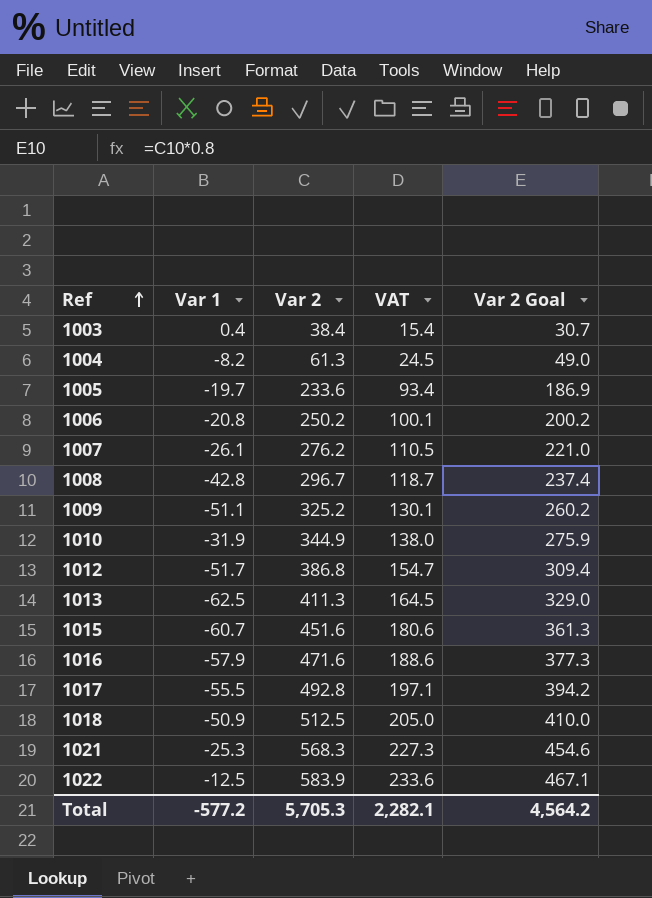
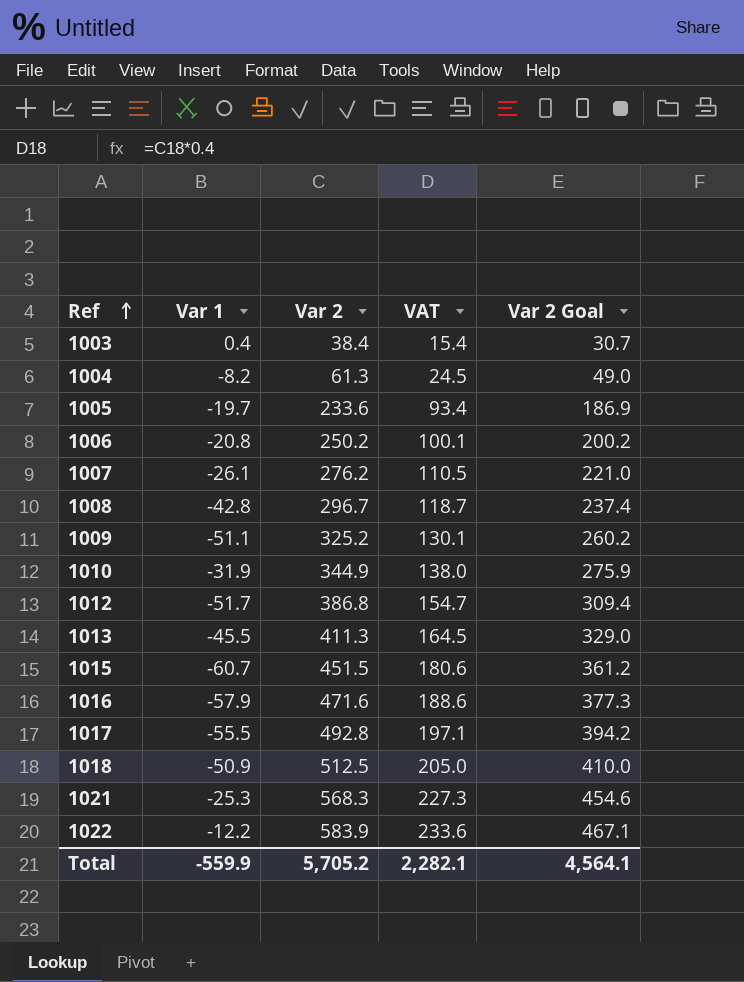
1013 | Var 1: -62.5 -> -45.5
1015 | Var 2: 451.6 -> 451.5
1015 | Var 2 Goal: 361.3 -> 361.2
1022 | Var 1: -12.5 -> -12.2
Total | Var 1: -577.2 -> -559.9
Total | Var 2: 5,705.3 -> 5,705.2
Total | Var 2 Goal: 4,564.2 -> 4,564.1

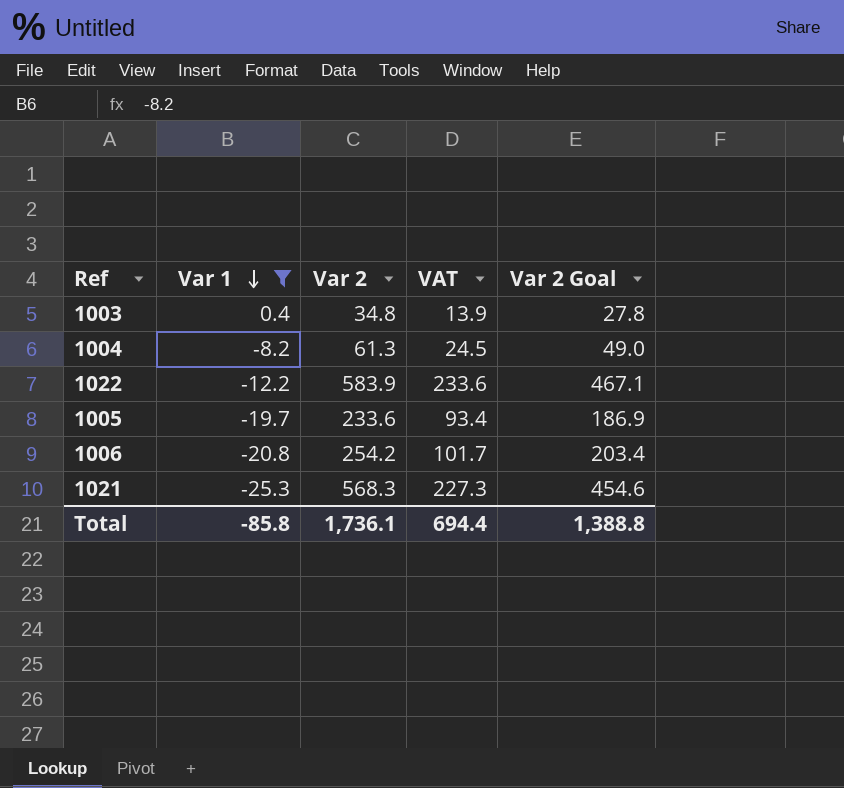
filter: none -> Var 1 >= -25.3
row order: Ref ascending -> Var 1 descending
1003 | Var 2: 38.4 -> 34.8
1003 | VAT: 15.4 -> 13.9
1003 | Var 2 Goal: 30.7 -> 27.8
1006 | Var 2: 250.2 -> 254.2
1006 | VAT: 100.1 -> 101.7
1006 | Var 2 Goal: 200.2 -> 203.4
Total | Var 1: -559.9 -> -85.8
Total | Var 2: 5,705.2 -> 1,736.1
Total | VAT: 2,282.1 -> 694.4
Total | Var 2 Goal: 4,564.1 -> 1,388.8

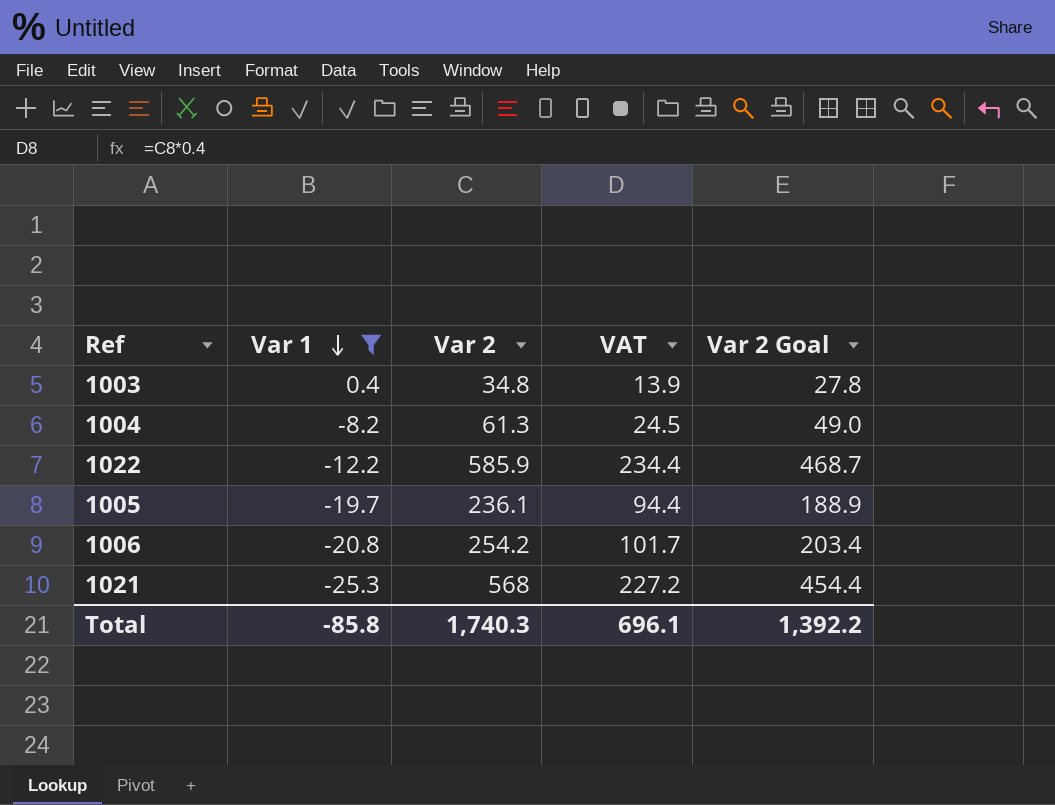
1022 | Var 2: 583.9 -> 585.9
1022 | VAT: 233.6 -> 234.4
1022 | Var 2 Goal: 467.1 -> 468.7
1005 | Var 2: 233.6 -> 236.1
1005 | VAT: 93.4 -> 94.4
1005 | Var 2 Goal: 186.9 -> 188.9
1021 | Var 2: 568.3 -> 568
1021 | VAT: 227.3 -> 227.2
1021 | Var 2 Goal: 454.6 -> 454.4
Total | Var 2: 1,736.1 -> 1,740.3
Total | VAT: 694.4 -> 696.1
Total | Var 2 Goal: 1,388.8 -> 1,392.2

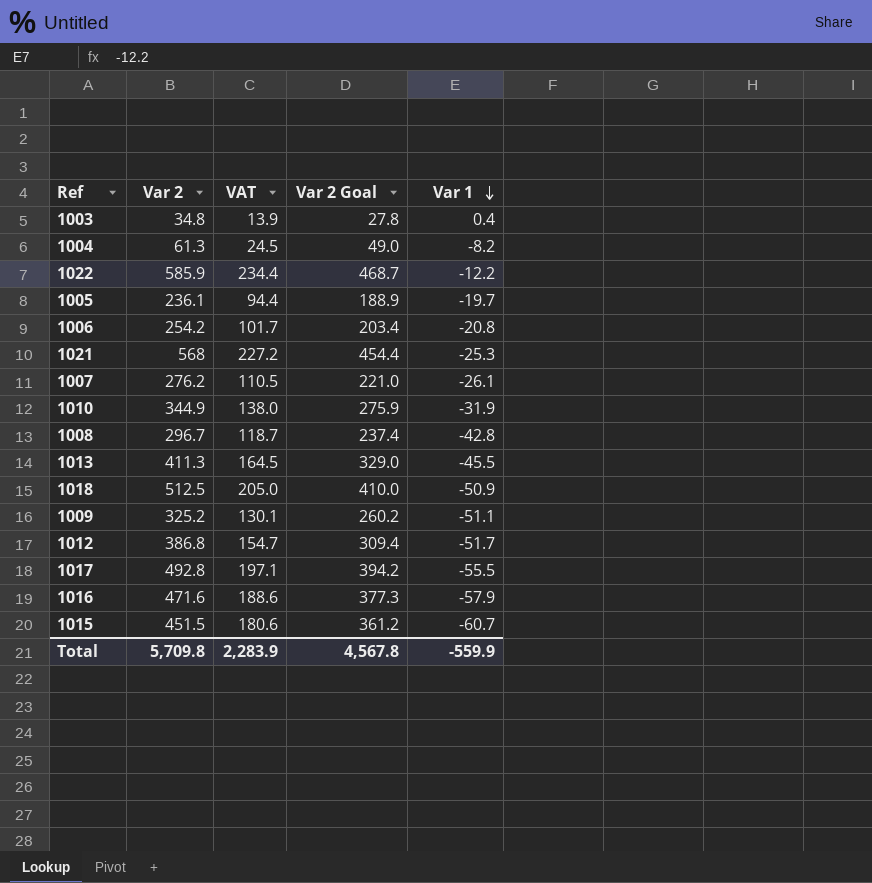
filter: Var 1 >= -25.3 -> none
column Var 1 | position: 2 -> 5
Total | Var 2: 1,740.3 -> 5,709.8
Total | VAT: 696.1 -> 2,283.9
Total | Var 2 Goal: 1,392.2 -> 4,567.8
Total | Var 1: -85.8 -> -559.9

